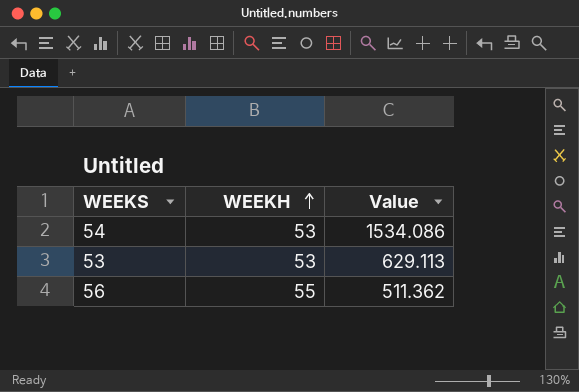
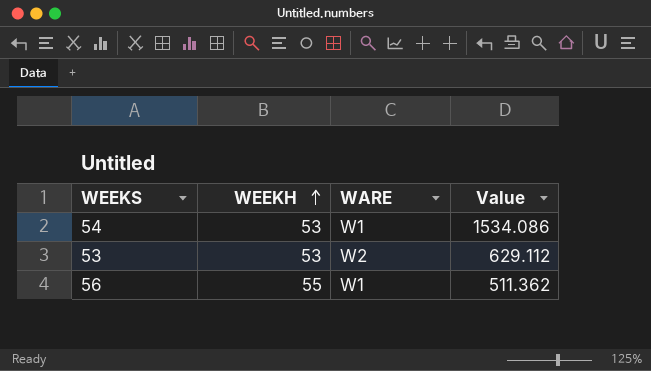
column WARE | position: none -> 3
53 | Value: 629.113 -> 629.112

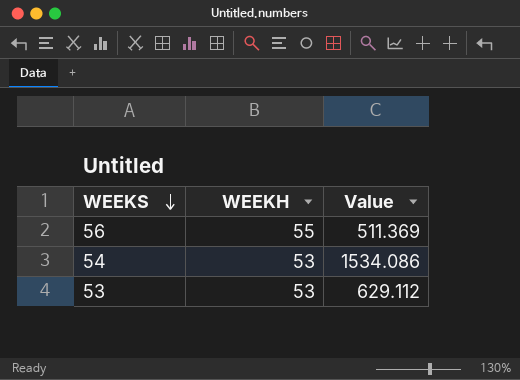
row order: WEEKH ascending -> WEEKS descending
column WARE | position: 3 -> none
56 | Value: 511.362 -> 511.369

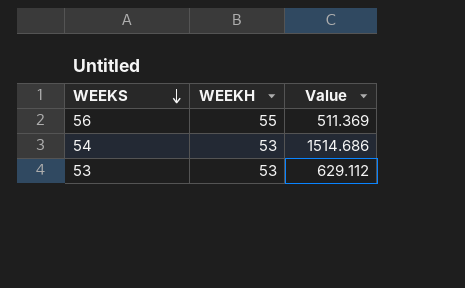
54 | Value: 1534.086 -> 1514.686

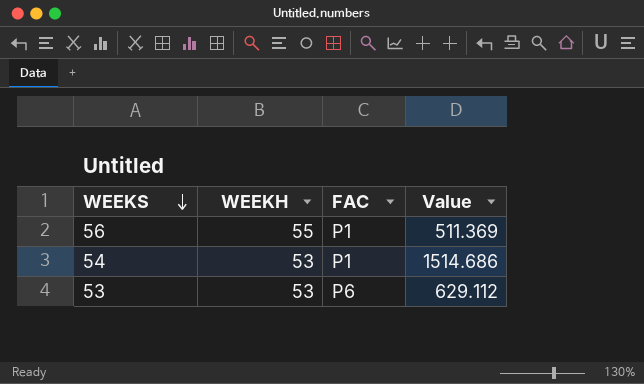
column FAC | position: none -> 3

